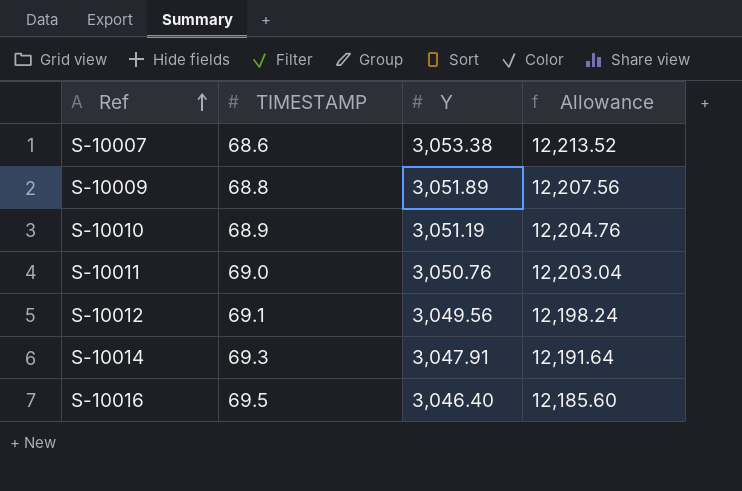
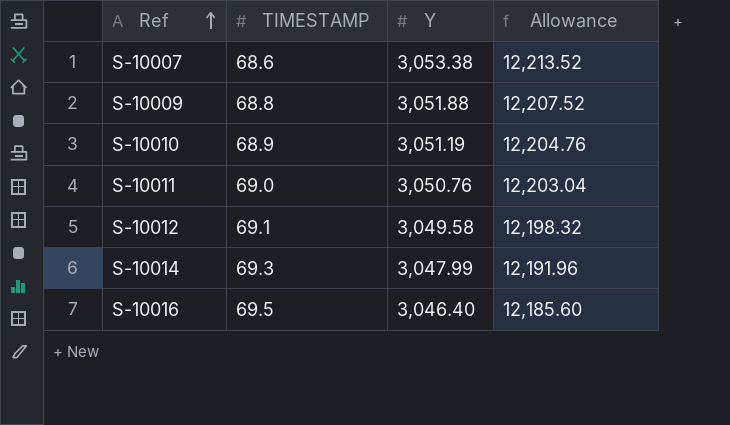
S-10009 | Y: 3,051.89 -> 3,051.88
S-10009 | Allowance: 12,207.56 -> 12,207.52
S-10012 | Y: 3,049.56 -> 3,049.58
S-10012 | Allowance: 12,198.24 -> 12,198.32
S-10014 | Y: 3,047.91 -> 3,047.99
S-10014 | Allowance: 12,191.64 -> 12,191.96

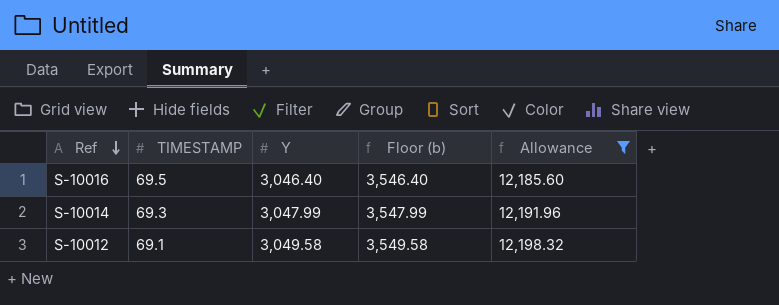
filter: none -> Allowance <= 12,198.32
row order: Ref ascending -> Ref descending
column Floor (b) | formula: none -> [Y] + 500

